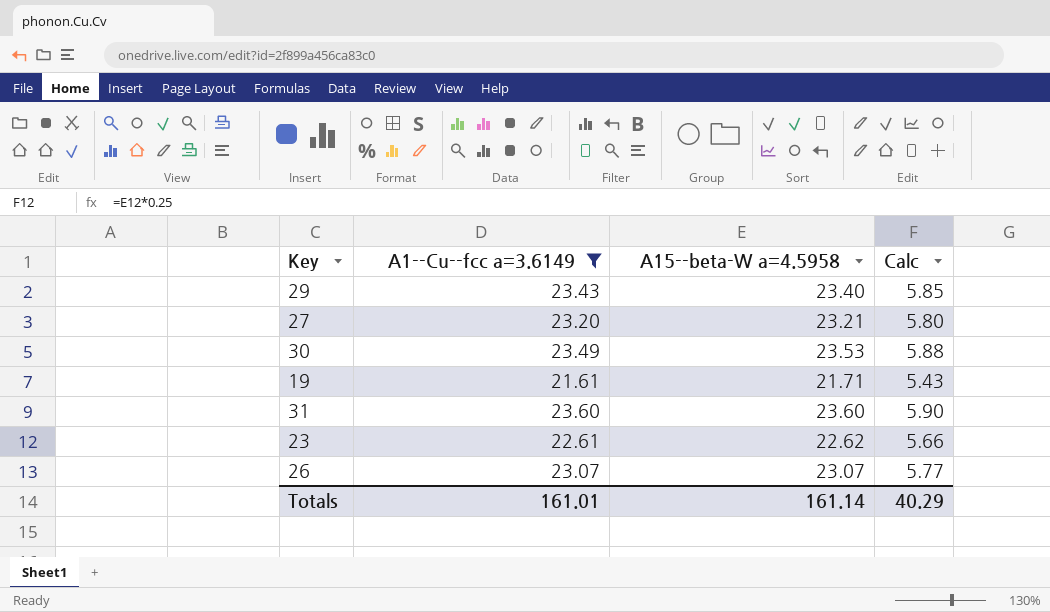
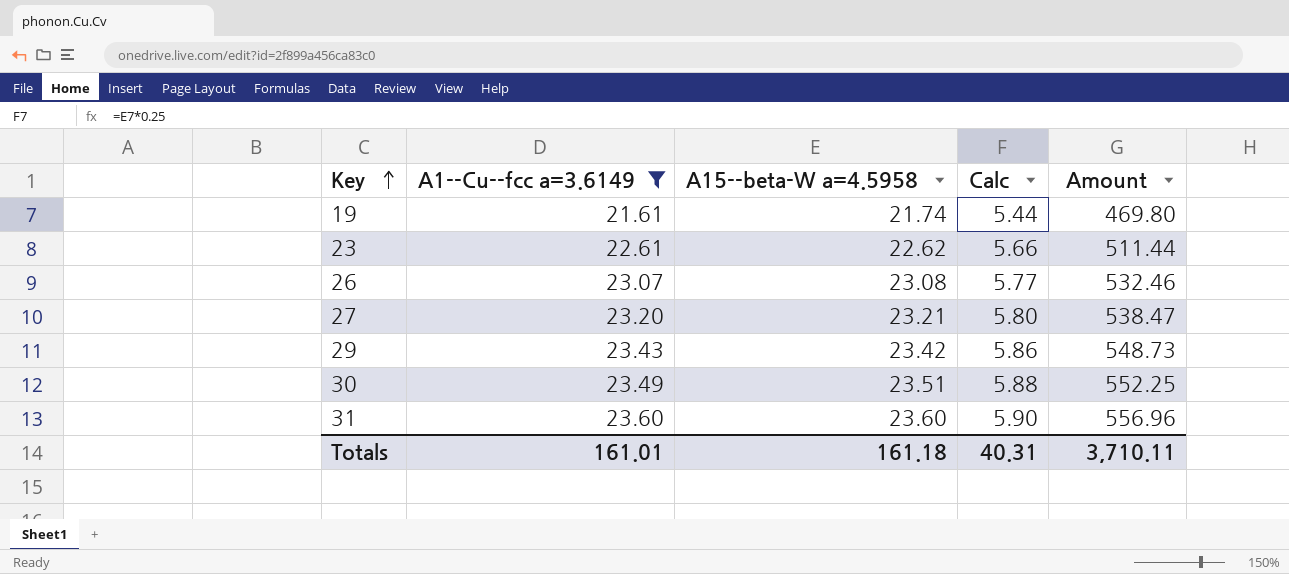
row order: none -> Key ascending
column Amount | formula: none -> [A1--Cu--fcc a=3.6149] * [A15--beta-W a=4.5958]
19 | A15--beta-W a=4.5958: 21.71 -> 21.74
19 | Calc: 5.43 -> 5.44
26 | A15--beta-W a=4.5958: 23.07 -> 23.08
29 | A15--beta-W a=4.5958: 23.40 -> 23.42
29 | Calc: 5.85 -> 5.86
30 | A15--beta-W a=4.5958: 23.53 -> 23.51
Totals | A15--beta-W a=4.5958: 161.14 -> 161.18
Totals | Calc: 40.29 -> 40.31

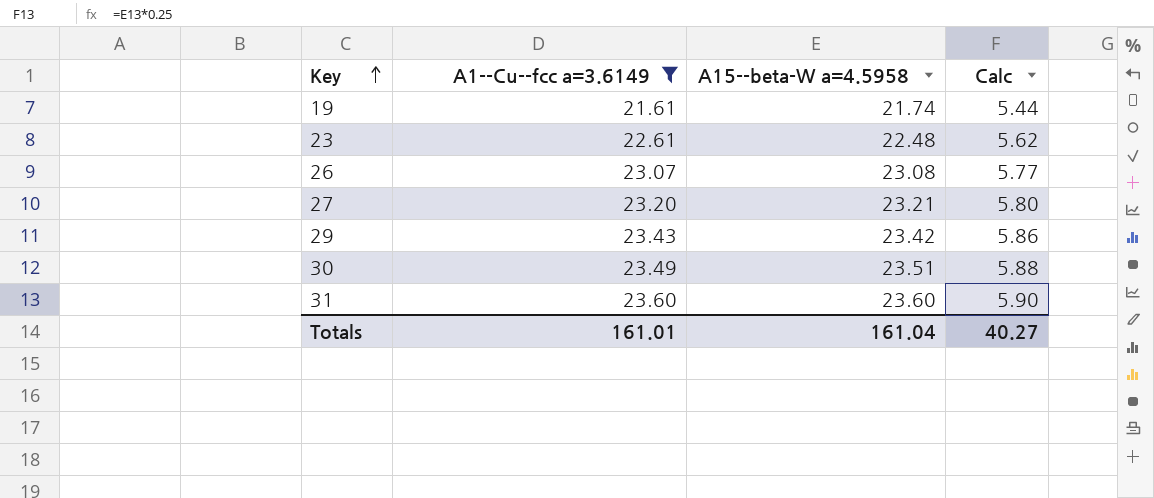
column Amount | formula: [A1--Cu--fcc a=3.6149] * [A15--beta-W a=4.5958] -> none
23 | A15--beta-W a=4.5958: 22.62 -> 22.48
23 | Calc: 5.66 -> 5.62
Totals | A15--beta-W a=4.5958: 161.18 -> 161.04
Totals | Calc: 40.31 -> 40.27

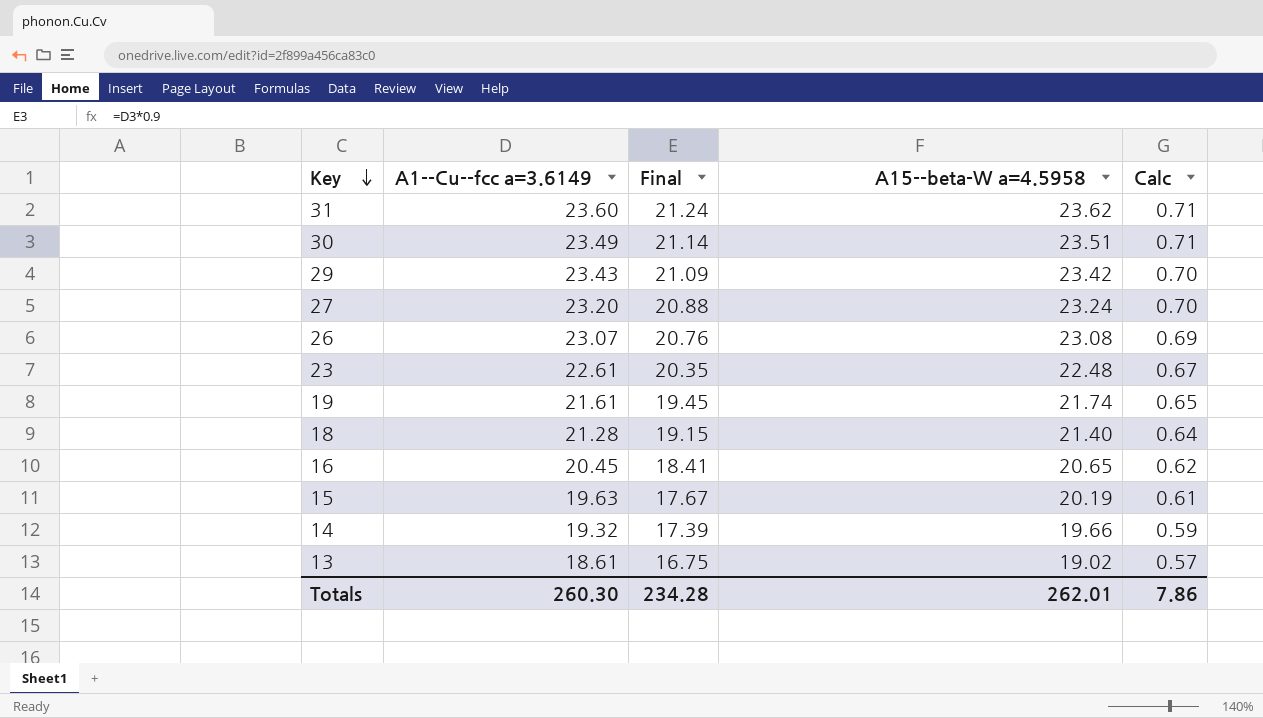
filter: A1--Cu--fcc a=3.6149 >= 21.61 -> none
row order: Key ascending -> Key descending
column Final | formula: none -> [A1--Cu--fcc a=3.6149] * 0.9
column Calc | formula: [A15--beta-W a=4.5958] * 0.25 -> [A15--beta-W a=4.5958] * 0.03
31 | A15--beta-W a=4.5958: 23.60 -> 23.62
27 | A15--beta-W a=4.5958: 23.21 -> 23.24
Totals | A1--Cu--fcc a=3.6149: 161.01 -> 260.30
Totals | A15--beta-W a=4.5958: 161.04 -> 262.01
Totals | Calc: 40.27 -> 7.86

